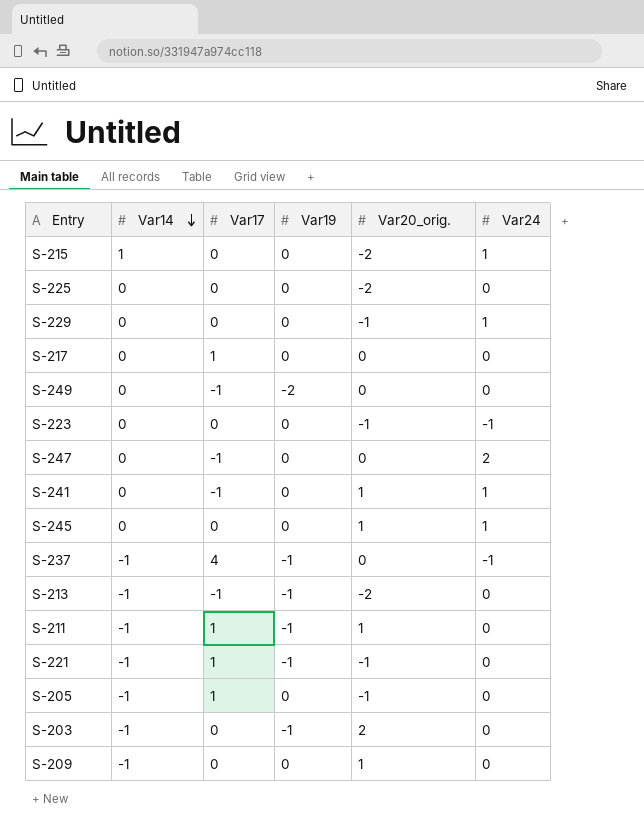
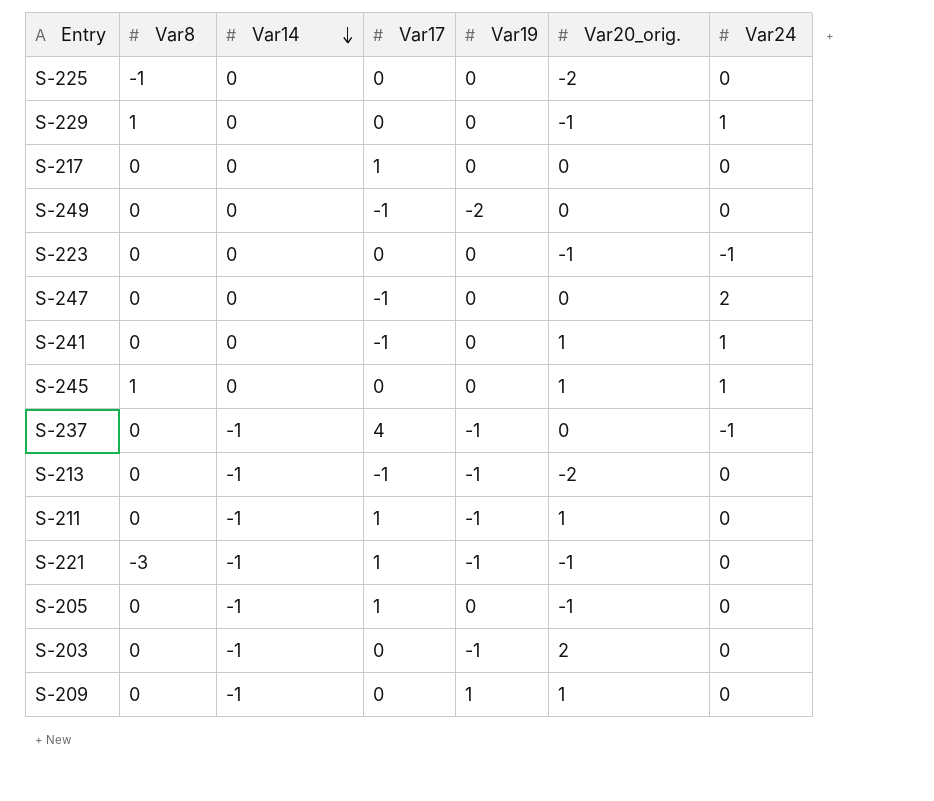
column Var8 | position: none -> 2
row S-215: 1 | 0 | 0 | -2 | 1 -> none
S-209 | Var19: 0 -> 1

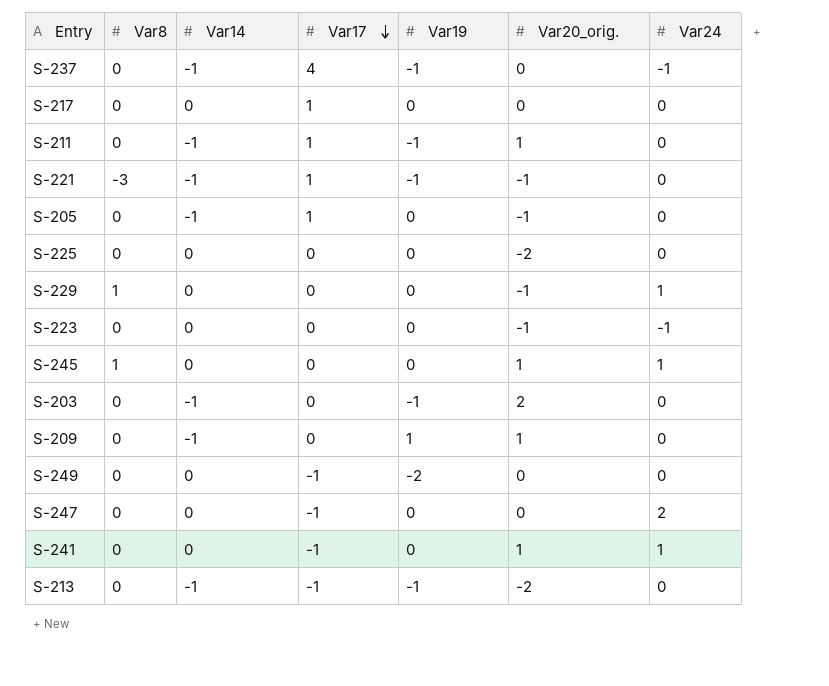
row order: Var14 descending -> Var17 descending
S-225 | Var8: -1 -> 0

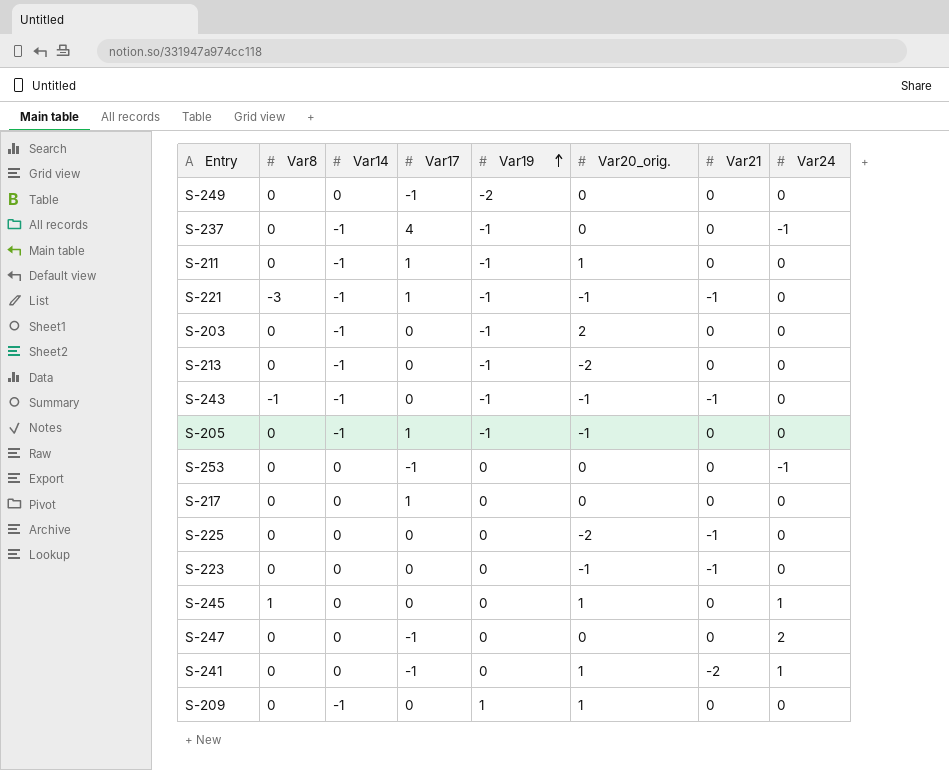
row order: Var17 descending -> Var19 ascending
column Var21 | position: none -> 7
row S-229: 1 | 0 | 0 | 0 | -1 | 1 -> none
S-213 | Var17: -1 -> 0
row S-243: none -> -1 | -1 | 0 | -1 | -1 | -1 | 0
S-205 | Var19: 0 -> -1
row S-253: none -> 0 | 0 | -1 | 0 | 0 | 0 | -1
S-223 | Var24: -1 -> 0

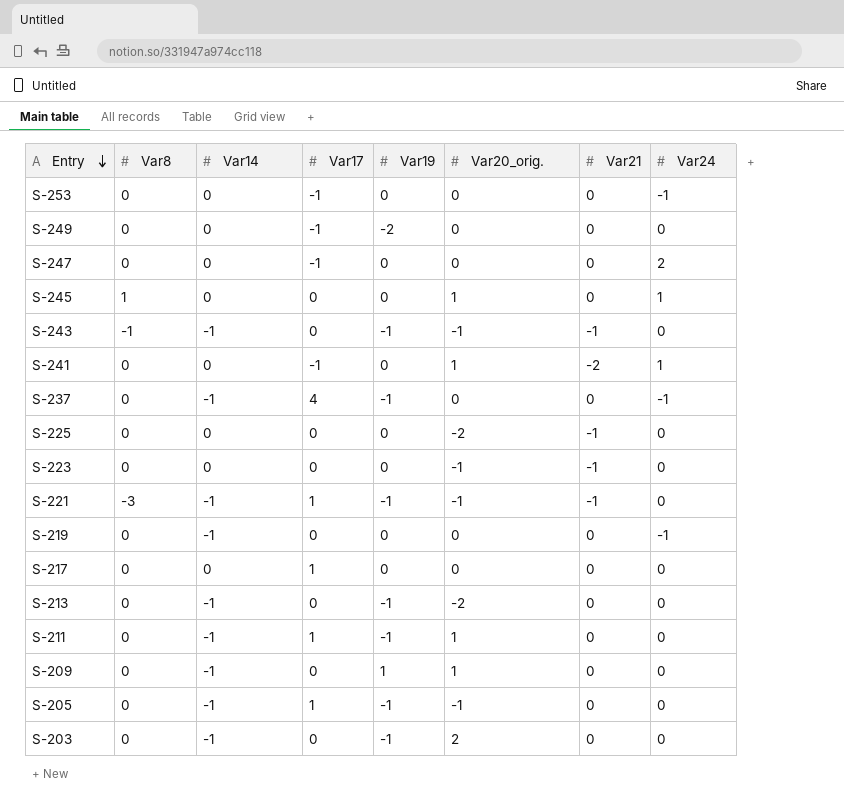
row order: Var19 ascending -> Entry descending
row S-219: none -> 0 | -1 | 0 | 0 | 0 | 0 | -1

